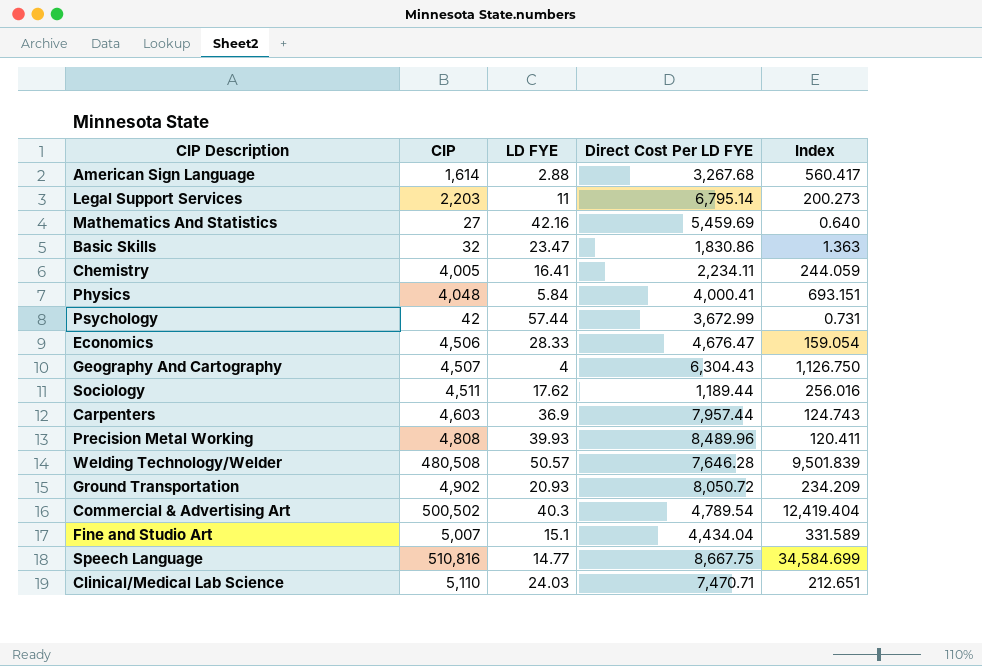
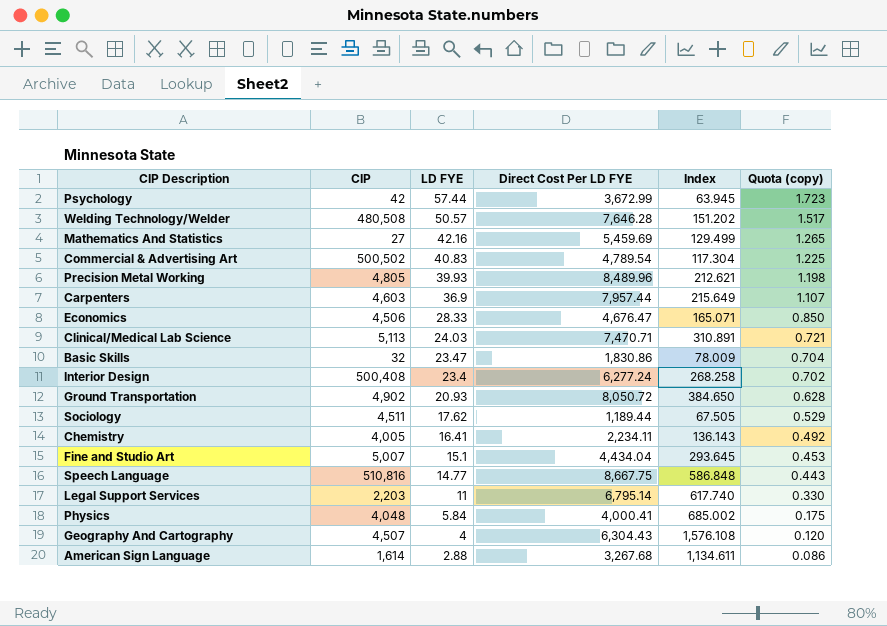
row order: none -> LD FYE descending
column Index | formula: [CIP] / [LD FYE] -> [Direct Cost Per LD FYE] / [LD FYE]
column Quota (copy) | formula: none -> [LD FYE] * 0.03
Commercial & Advertising Art | LD FYE: 40.3 -> 40.83
Precision Metal Working | CIP: 4,808 -> 4,805
Clinical/Medical Lab Science | CIP: 5,110 -> 5,113
row Interior Design: none -> 500,408 | 23.4 | 6,277.24 | 268.258 | 0.702

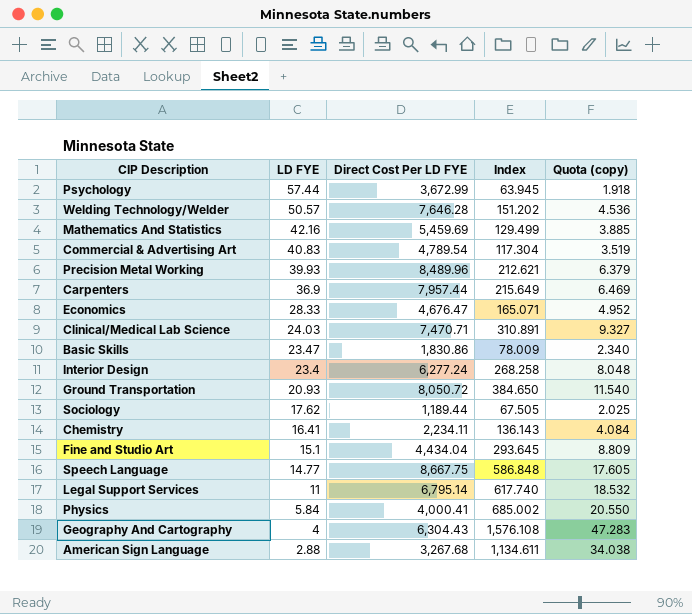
column CIP | position: 2 -> none
column Quota (copy) | formula: [LD FYE] * 0.03 -> [Index] * 0.03

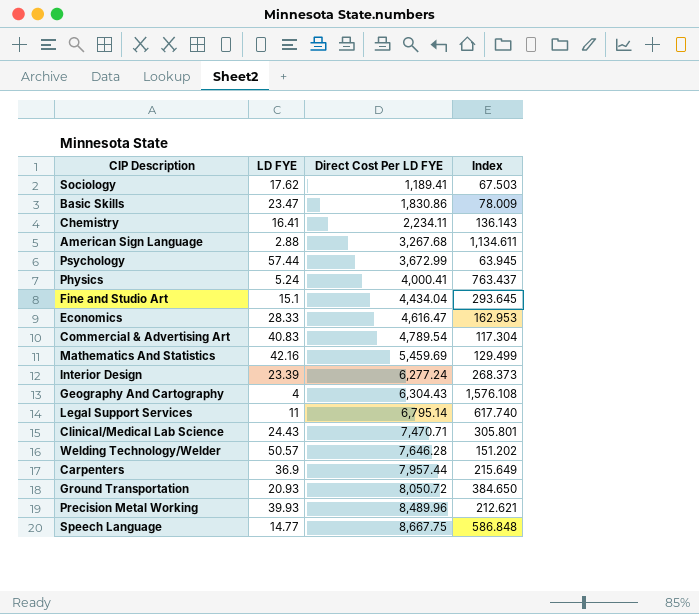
row order: LD FYE descending -> Direct Cost Per LD FYE ascending
column Quota (copy) | formula: [Index] * 0.03 -> none
Sociology | Direct Cost Per LD FYE: 1,189.44 -> 1,189.41
Sociology | Index: 67.505 -> 67.503
Physics | LD FYE: 5.84 -> 5.24
Physics | Index: 685.002 -> 763.437
Economics | Direct Cost Per LD FYE: 4,676.47 -> 4,616.47
Economics | Index: 165.071 -> 162.953
Interior Design | LD FYE: 23.4 -> 23.39
Interior Design | Index: 268.258 -> 268.373
Clinical/Medical Lab Science | LD FYE: 24.03 -> 24.43
Clinical/Medical Lab Science | Index: 310.891 -> 305.801

